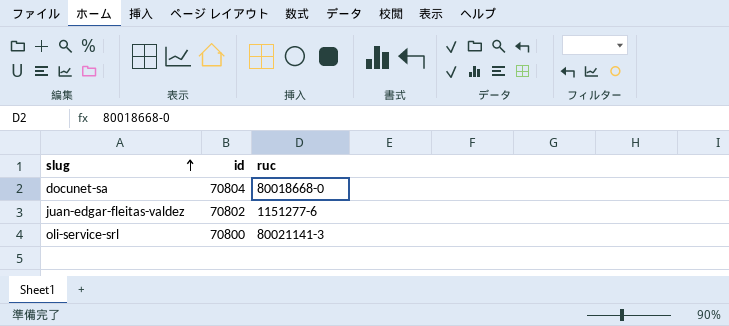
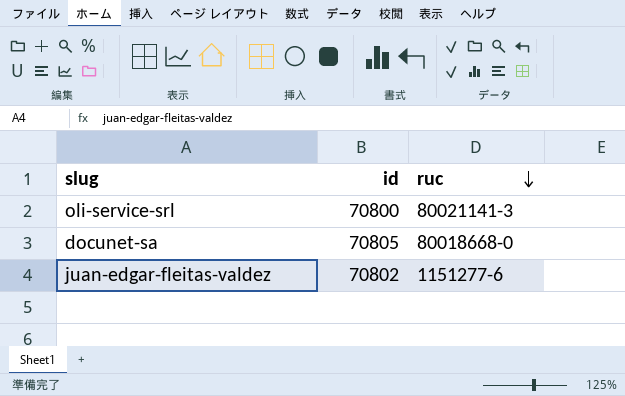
row order: slug ascending -> ruc descending
docunet-sa | id: 70804 -> 70805

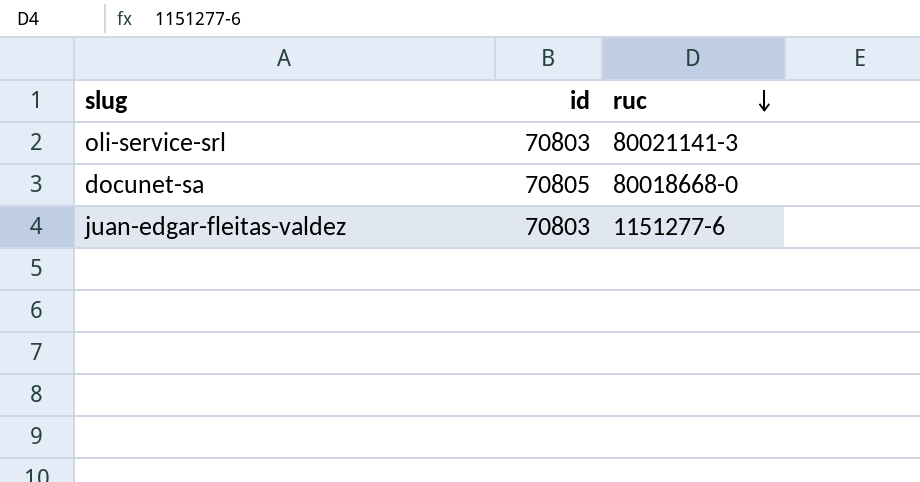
oli-service-srl | id: 70800 -> 70803
juan-edgar-fleitas-valdez | id: 70802 -> 70803

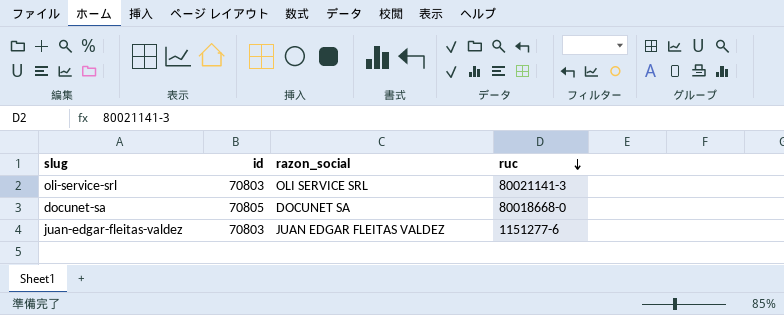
column razon_social | position: none -> 3

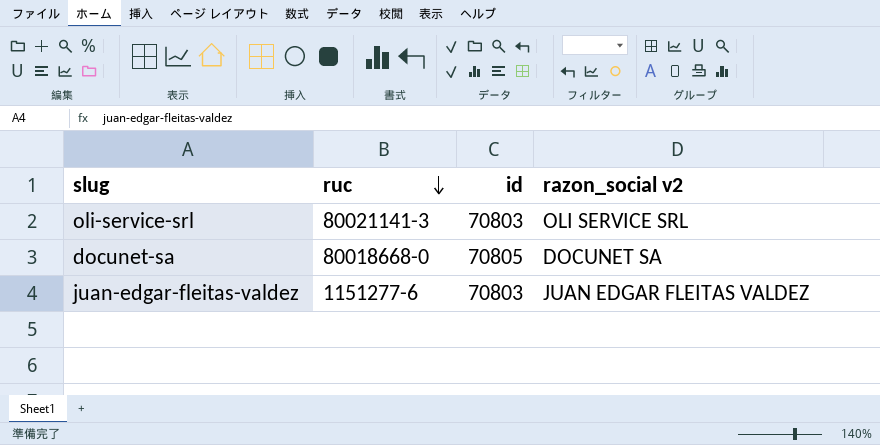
column ruc | position: 4 -> 2
column name: razon_social -> razon_social v2

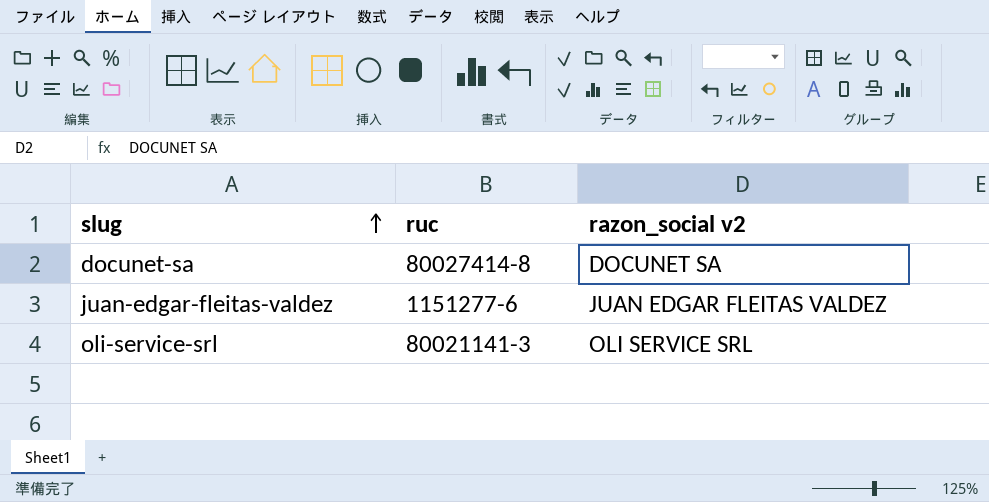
row order: ruc descending -> slug ascending
column id | position: 3 -> none
docunet-sa | ruc: 80018668-0 -> 80027414-8

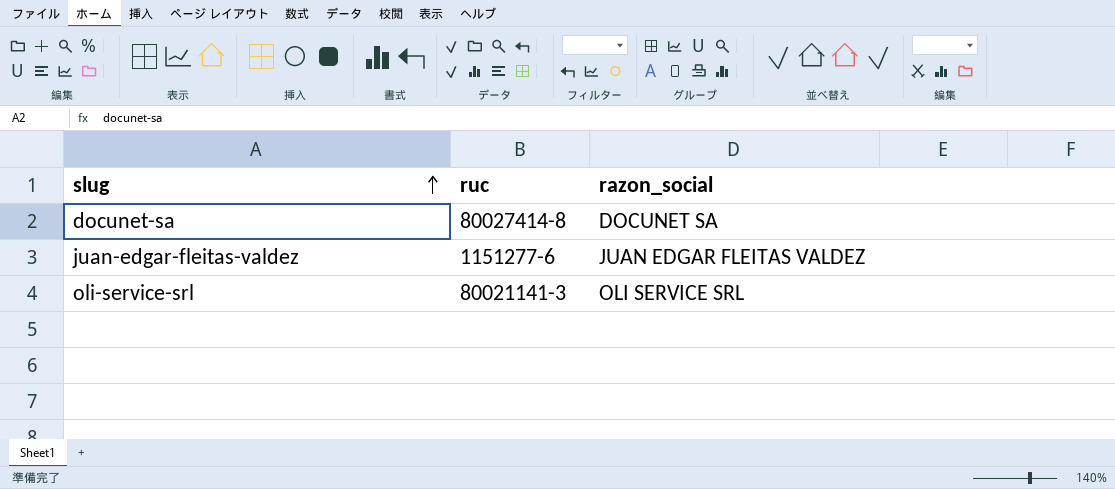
column name: razon_social v2 -> razon_social

